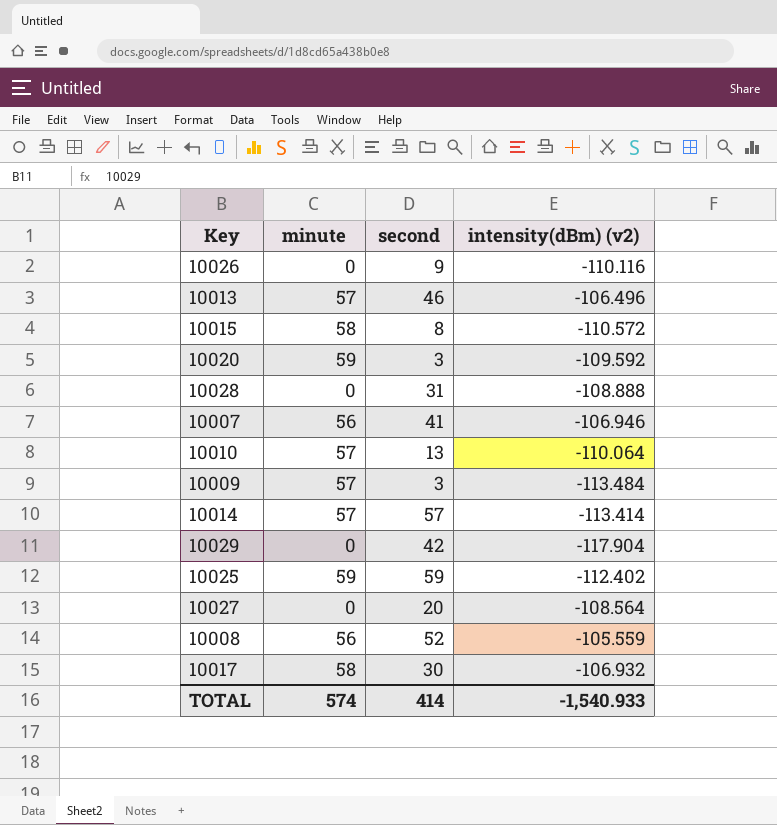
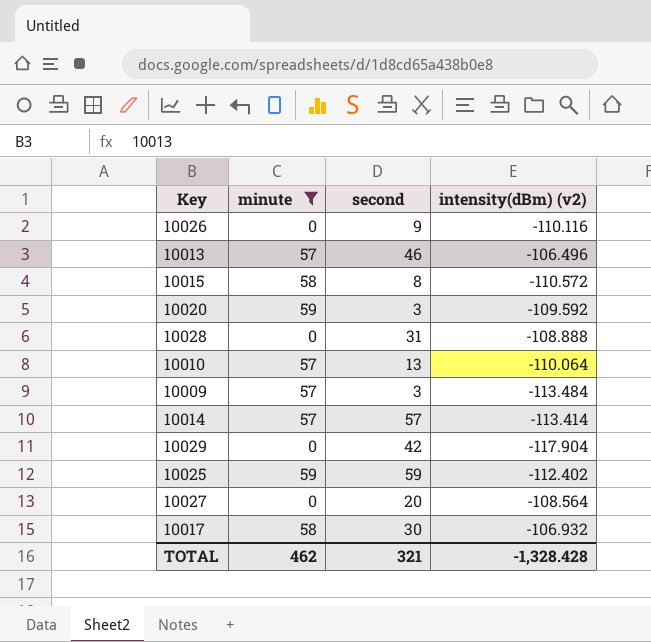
filter: none -> minute != 56
TOTAL | minute: 574 -> 462
TOTAL | second: 414 -> 321
TOTAL | intensity(dBm) (v2): -1,540.933 -> -1,328.428

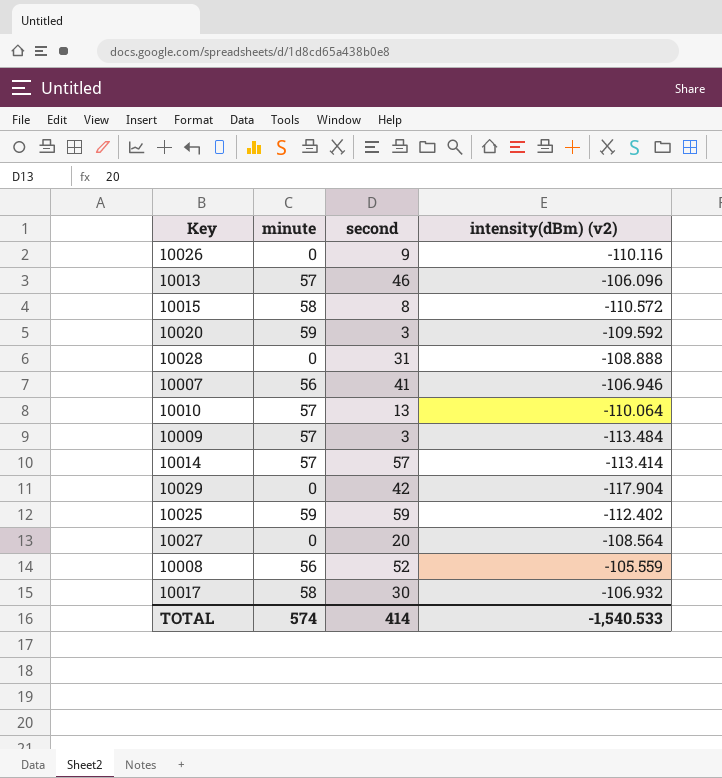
filter: minute != 56 -> none
10013 | intensity(dBm) (v2): -106.496 -> -106.096
TOTAL | minute: 462 -> 574
TOTAL | second: 321 -> 414
TOTAL | intensity(dBm) (v2): -1,328.428 -> -1,540.533

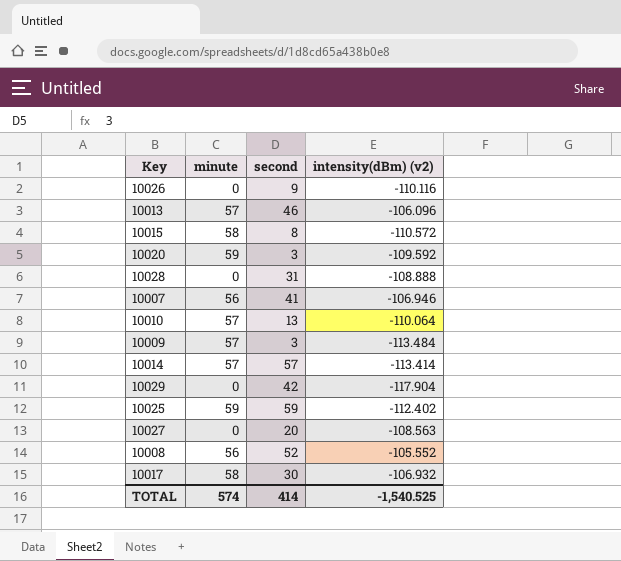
10027 | intensity(dBm) (v2): -108.564 -> -108.563
10008 | intensity(dBm) (v2): -105.559 -> -105.552
TOTAL | intensity(dBm) (v2): -1,540.533 -> -1,540.525

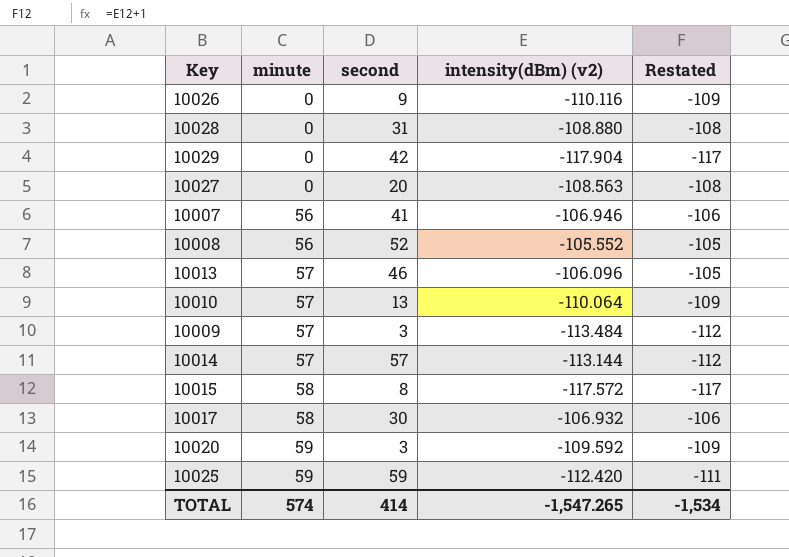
row order: none -> minute ascending
column Restated | formula: none -> [intensity(dBm) (v2)] + 1
10028 | intensity(dBm) (v2): -108.888 -> -108.880
10014 | intensity(dBm) (v2): -113.414 -> -113.144
10015 | intensity(dBm) (v2): -110.572 -> -117.572
10025 | intensity(dBm) (v2): -112.402 -> -112.420
TOTAL | intensity(dBm) (v2): -1,540.525 -> -1,547.265

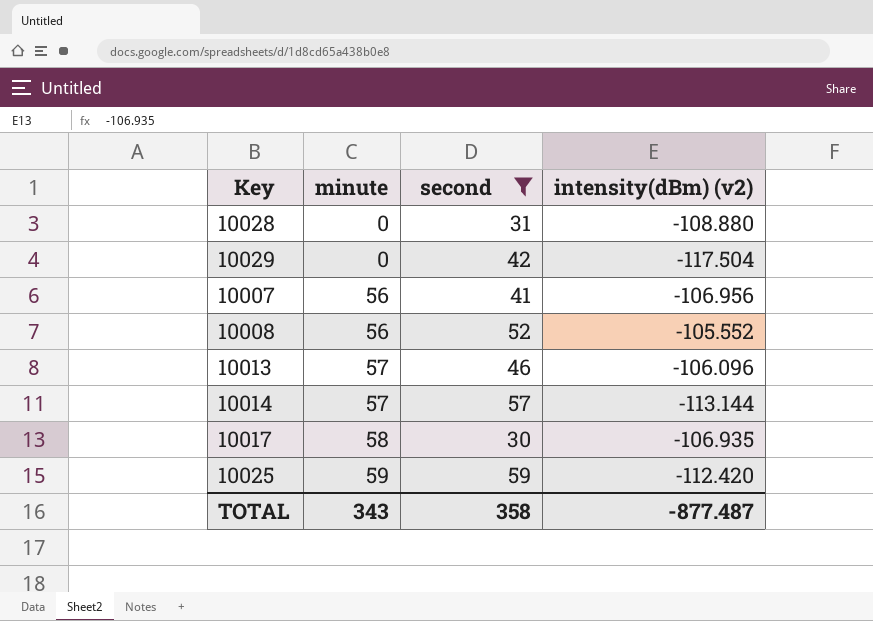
filter: none -> second >= 30
column Restated | formula: [intensity(dBm) (v2)] + 1 -> none
10029 | intensity(dBm) (v2): -117.904 -> -117.504
10007 | intensity(dBm) (v2): -106.946 -> -106.956
10017 | intensity(dBm) (v2): -106.932 -> -106.935
TOTAL | minute: 574 -> 343
TOTAL | second: 414 -> 358
TOTAL | intensity(dBm) (v2): -1,547.265 -> -877.487

